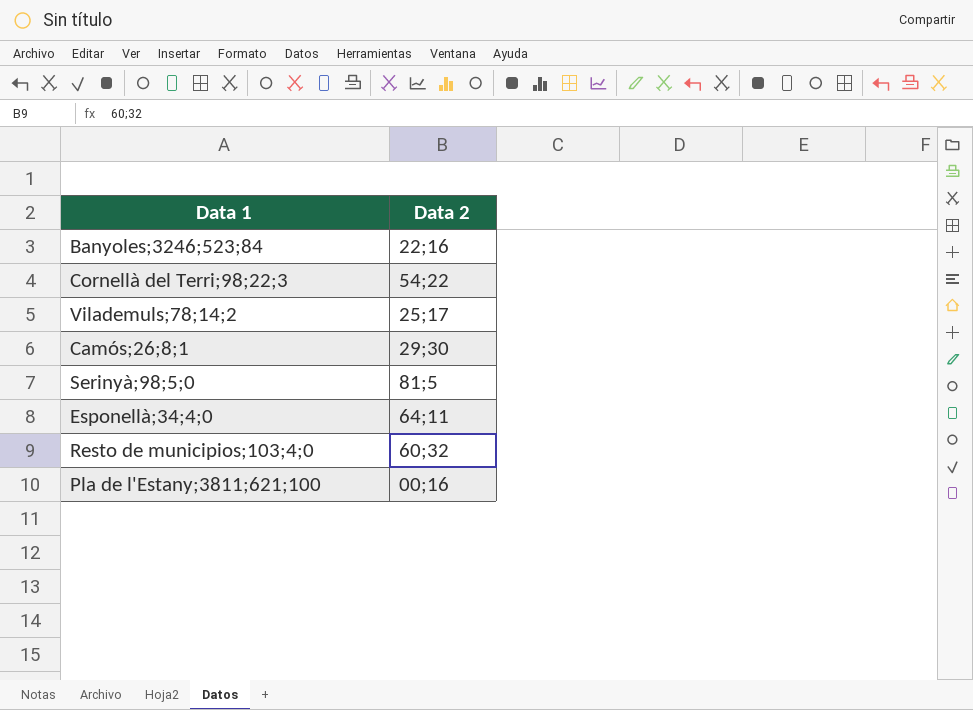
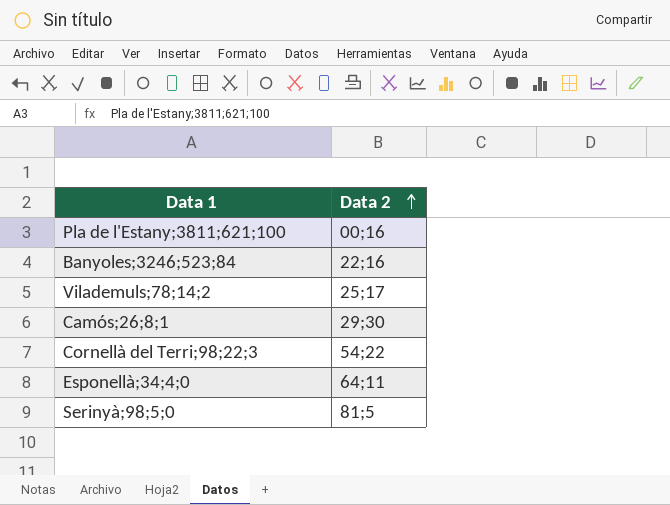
row order: none -> Data 2 ascending
row Resto de municipios;103;4;0: 60;32 -> none

